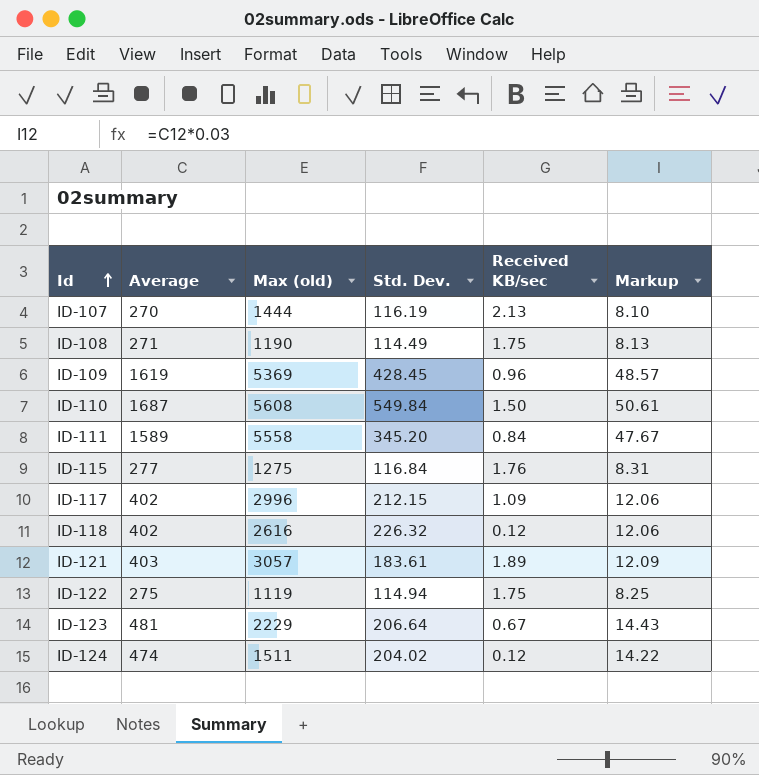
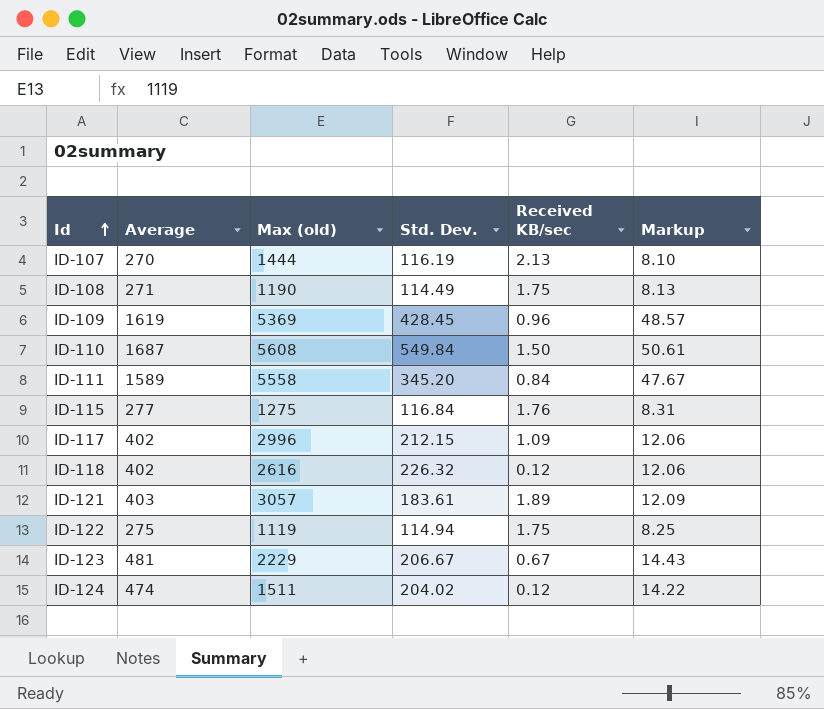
ID-123 | Std. Dev.: 206.64 -> 206.67

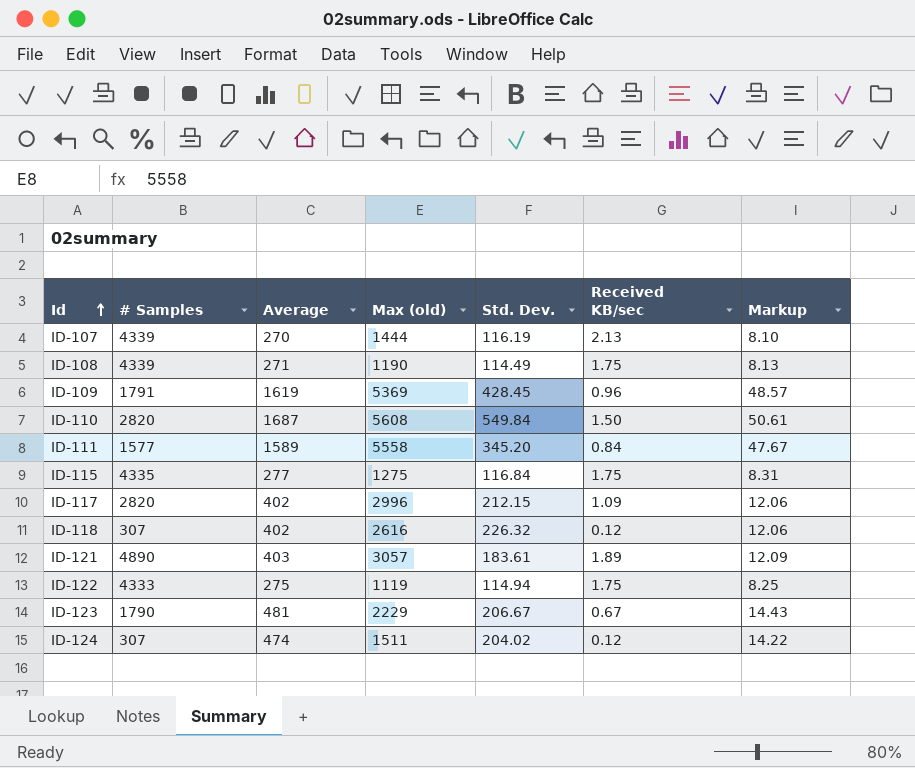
column # Samples | position: none -> 2
ID-115 | Received KB/sec: 1.76 -> 1.75

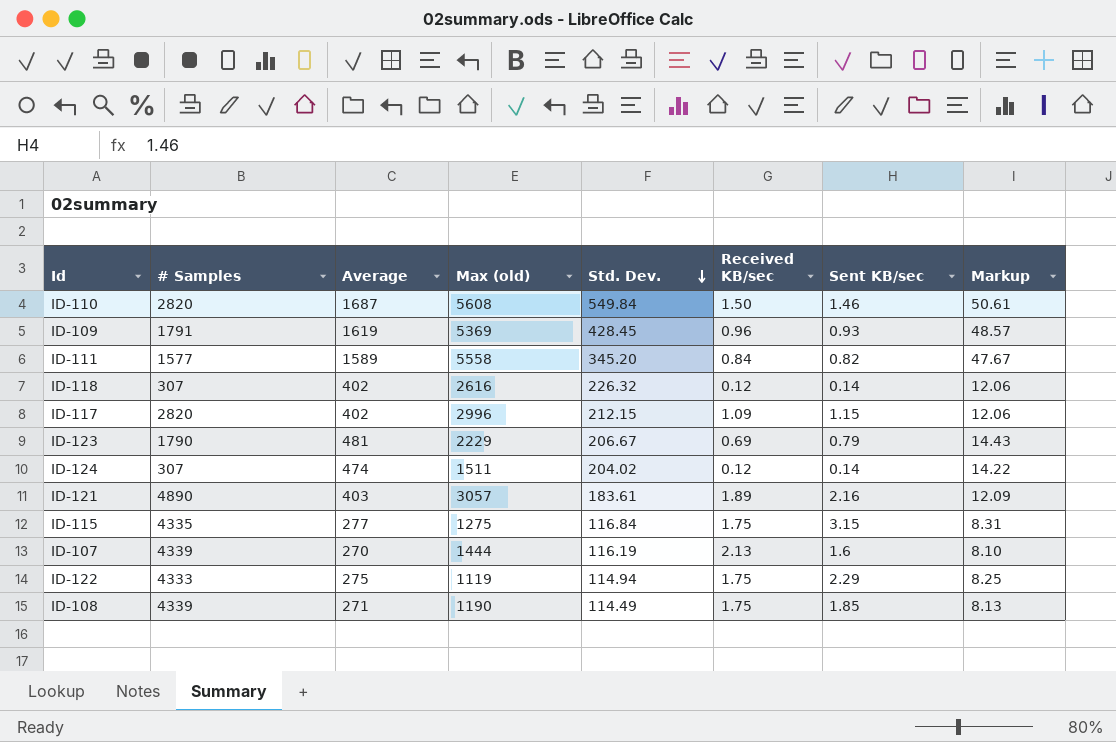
row order: Id ascending -> Std. Dev. descending
column Sent KB/sec | position: none -> 7
ID-123 | Received KB/sec: 0.67 -> 0.69

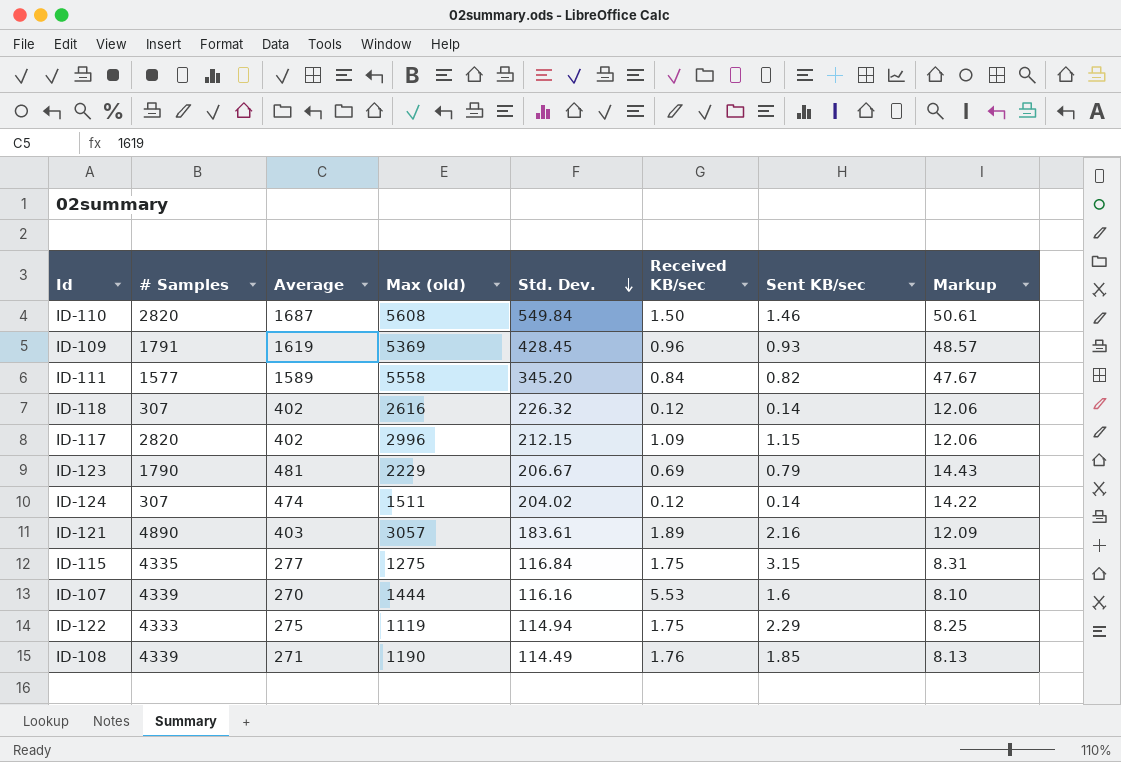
ID-107 | Std. Dev.: 116.19 -> 116.16
ID-107 | Received KB/sec: 2.13 -> 5.53
ID-108 | Received KB/sec: 1.75 -> 1.76

